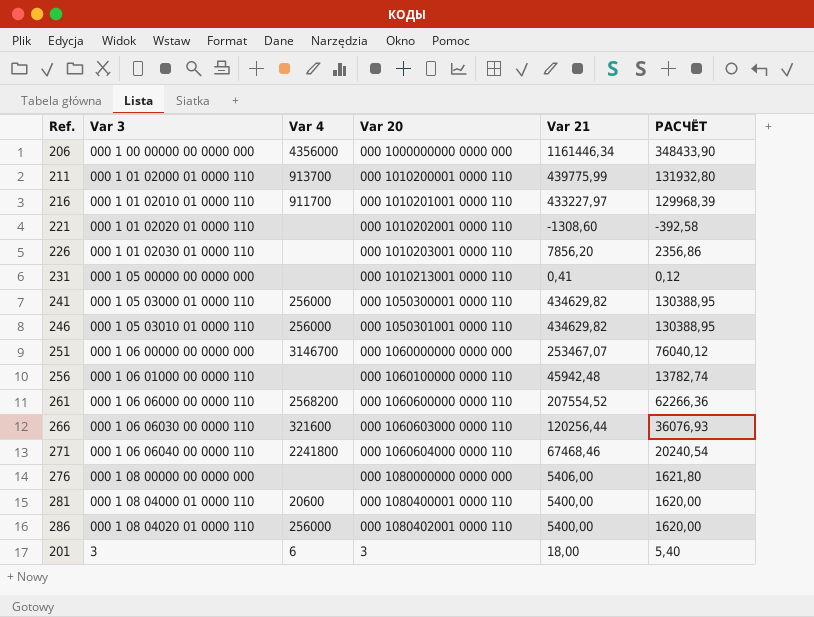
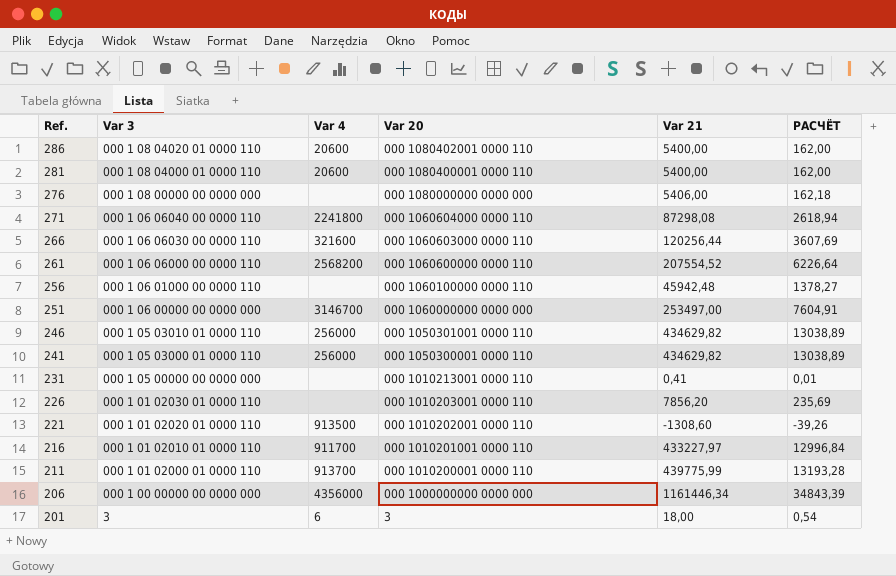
row order: Var 3 ascending -> Ref. descending
column РАСЧЁТ | formula: [Var 21] * 0,3 -> [Var 21] * 0,03
286 | Var 4: 256000 -> 20600
271 | Var 21: 67468,46 -> 87298,08
251 | Var 21: 253467,07 -> 253497,00
221 | Var 4: none -> 913500

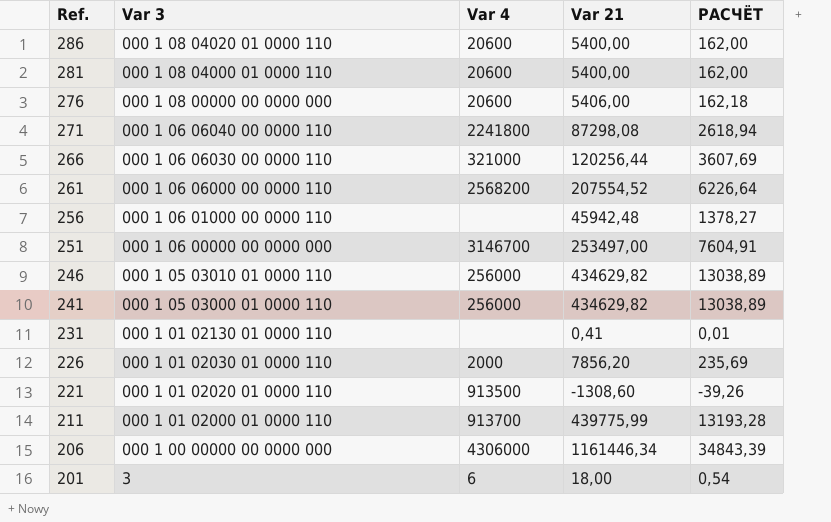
column Var 20 | position: 4 -> none
row 216: 000 1 01 02010 01 0000 110 | 911700 | 000 1010201001 0000 110 | 433227,97 | 12996,84 -> none
276 | Var 4: none -> 20600
266 | Var 4: 321600 -> 321000
231 | Var 3: 000 1 05 00000 00 0000 000 -> 000 1 01 02130 01 0000 110
226 | Var 4: none -> 2000
206 | Var 4: 4356000 -> 4306000

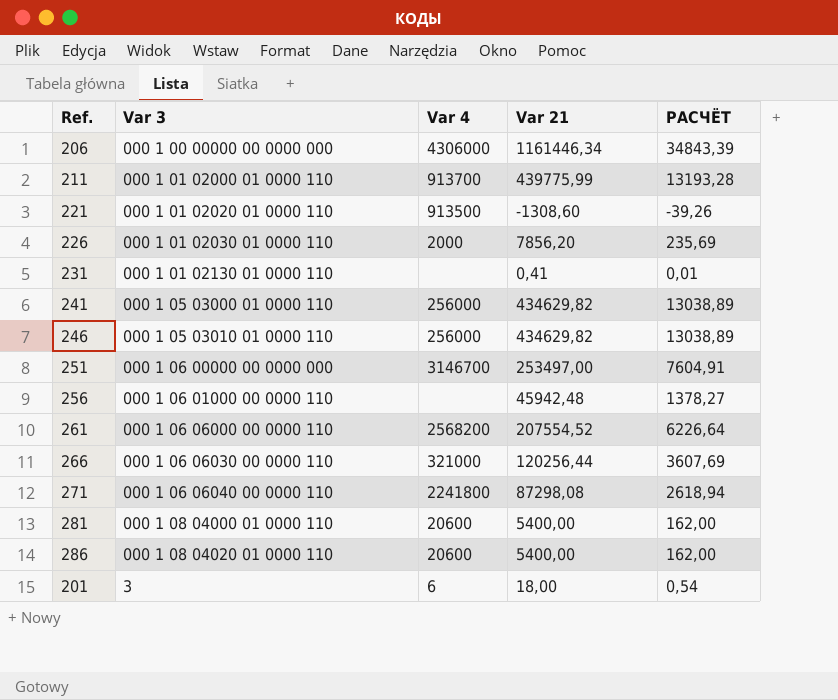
row order: Ref. descending -> Var 3 ascending
row 276: 000 1 08 00000 00 0000 000 | 20600 | 5406,00 | 162,18 -> none

